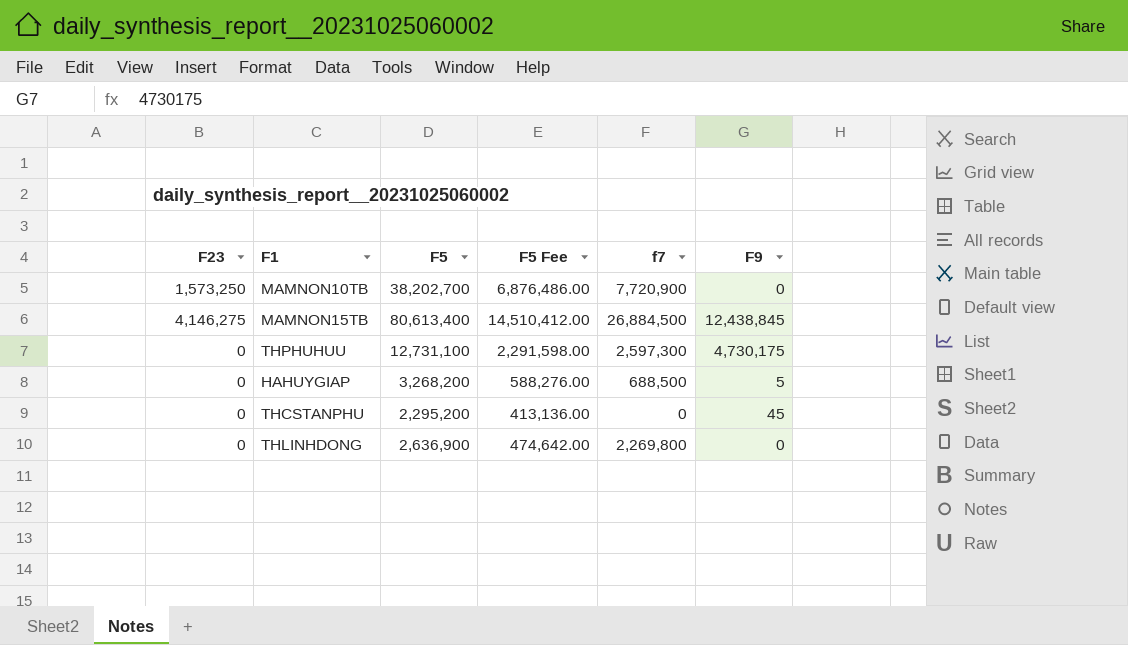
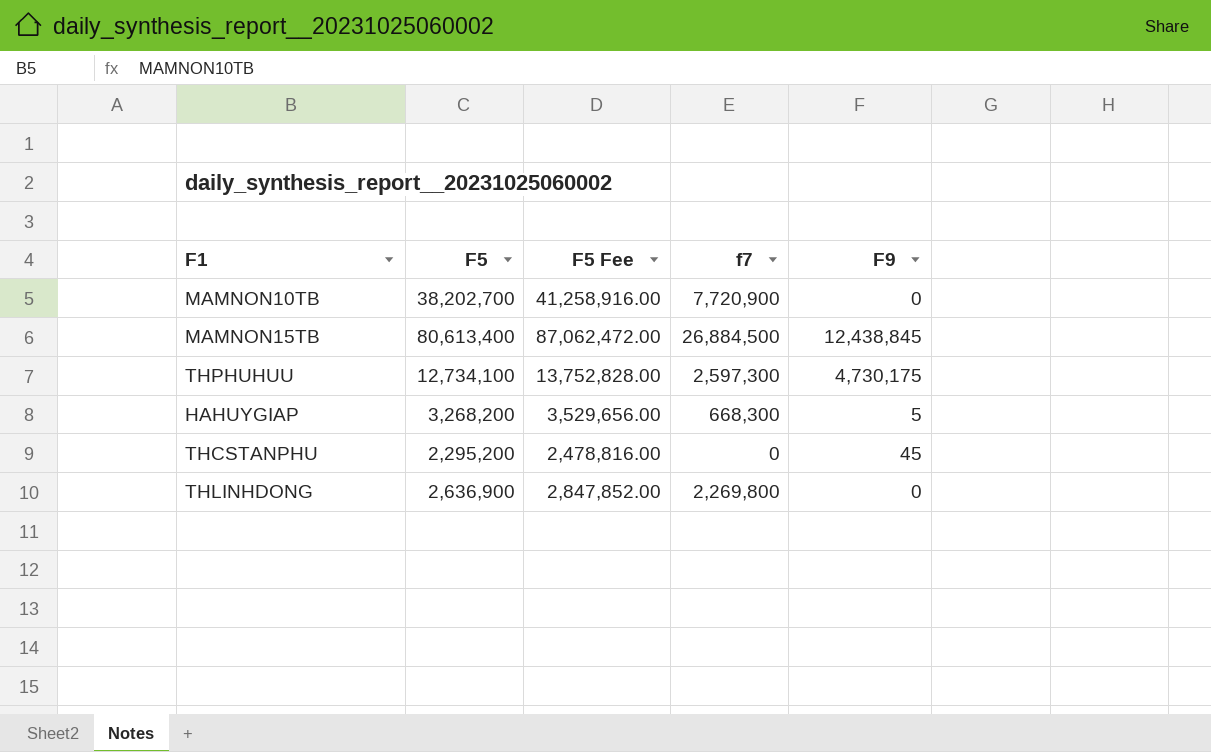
column F23 | position: 1 -> none
column F5 Fee | formula: [F5] * 0.18 -> [F5] * 1.08
THPHUHUU | F5: 12,731,100 -> 12,734,100
HAHUYGIAP | f7: 688,500 -> 668,300

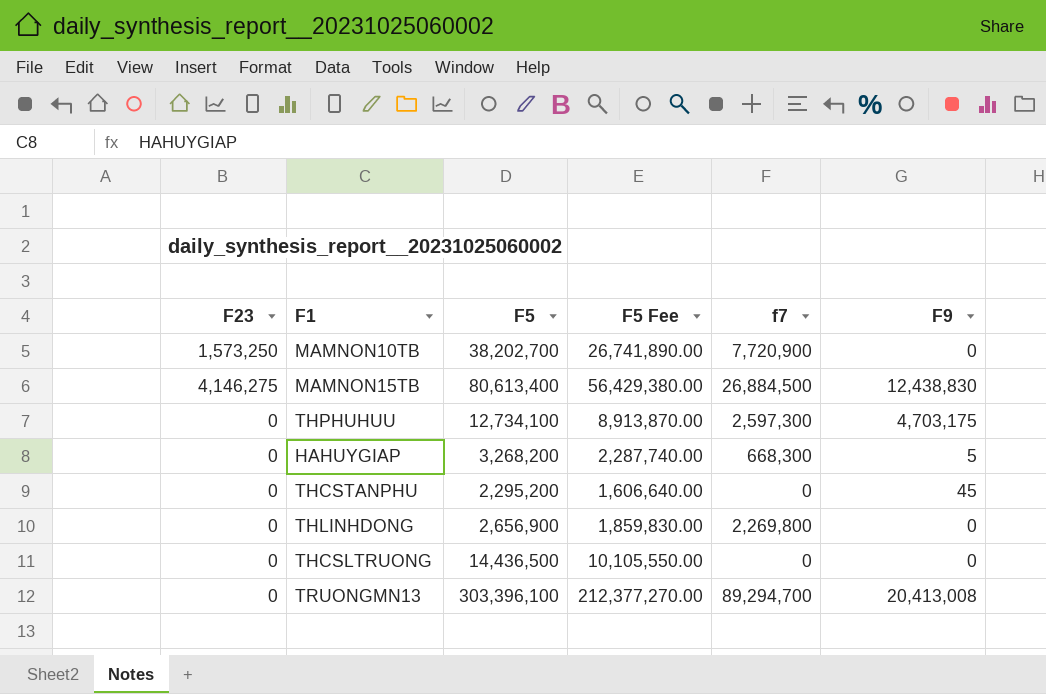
column F23 | position: none -> 1
column F5 Fee | formula: [F5] * 1.08 -> [F5] * 0.7
MAMNON15TB | F9: 12,438,845 -> 12,438,830
THPHUHUU | F9: 4,730,175 -> 4,703,175
THLINHDONG | F5: 2,636,900 -> 2,656,900
row THCSLTRUONG: none -> 0 | 14,436,500 | 10,105,550.00 | 0 | 0
row TRUONGMN13: none -> 0 | 303,396,100 | 212,377,270.00 | 89,294,700 | 20,413,008

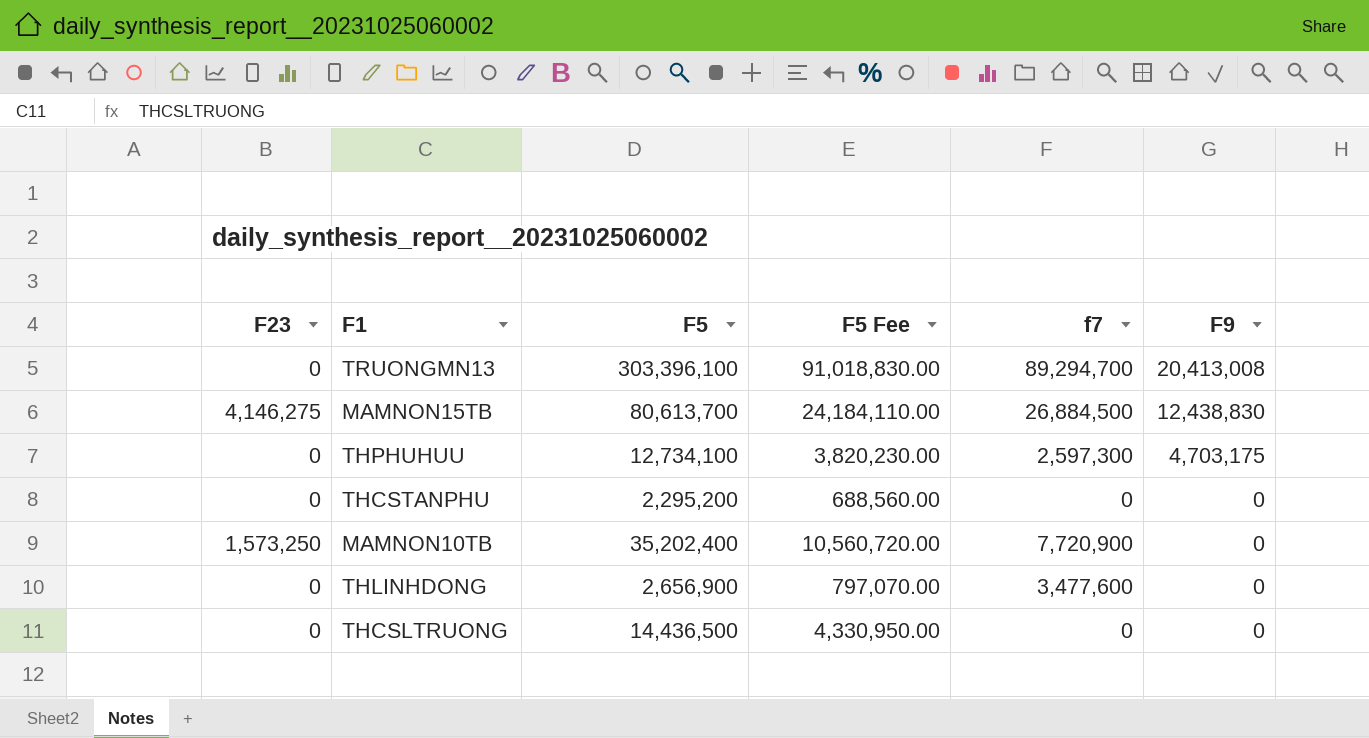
row order: none -> F9 descending
column F5 Fee | formula: [F5] * 0.7 -> [F5] * 0.3
row HAHUYGIAP: 0 | 3,268,200 | 2,287,740.00 | 668,300 | 5 -> none
MAMNON15TB | F5: 80,613,400 -> 80,613,700
THCSTANPHU | F9: 45 -> 0
MAMNON10TB | F5: 38,202,700 -> 35,202,400
THLINHDONG | f7: 2,269,800 -> 3,477,600

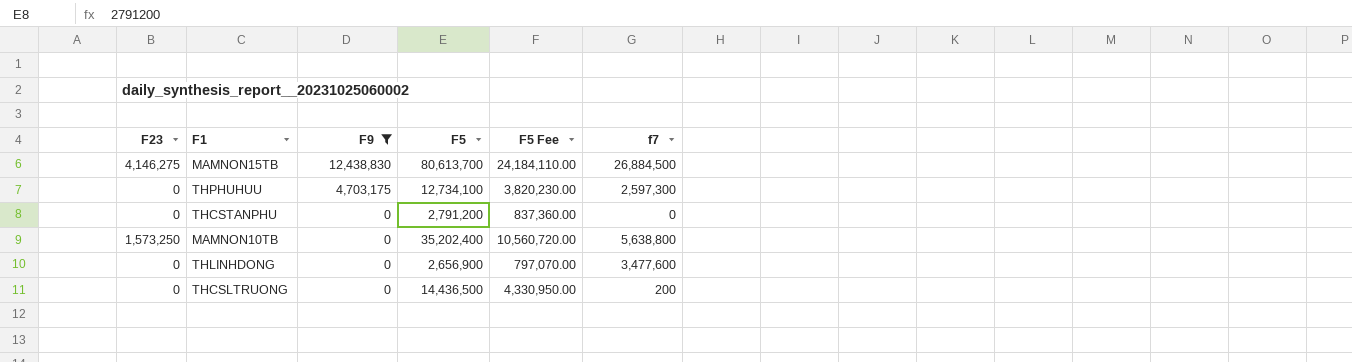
filter: none -> F9 != 20,413,008
column F9 | position: 6 -> 3
THCSTANPHU | F5: 2,295,200 -> 2,791,200
THCSTANPHU | F5 Fee: 688,560.00 -> 837,360.00
MAMNON10TB | f7: 7,720,900 -> 5,638,800
THCSLTRUONG | f7: 0 -> 200

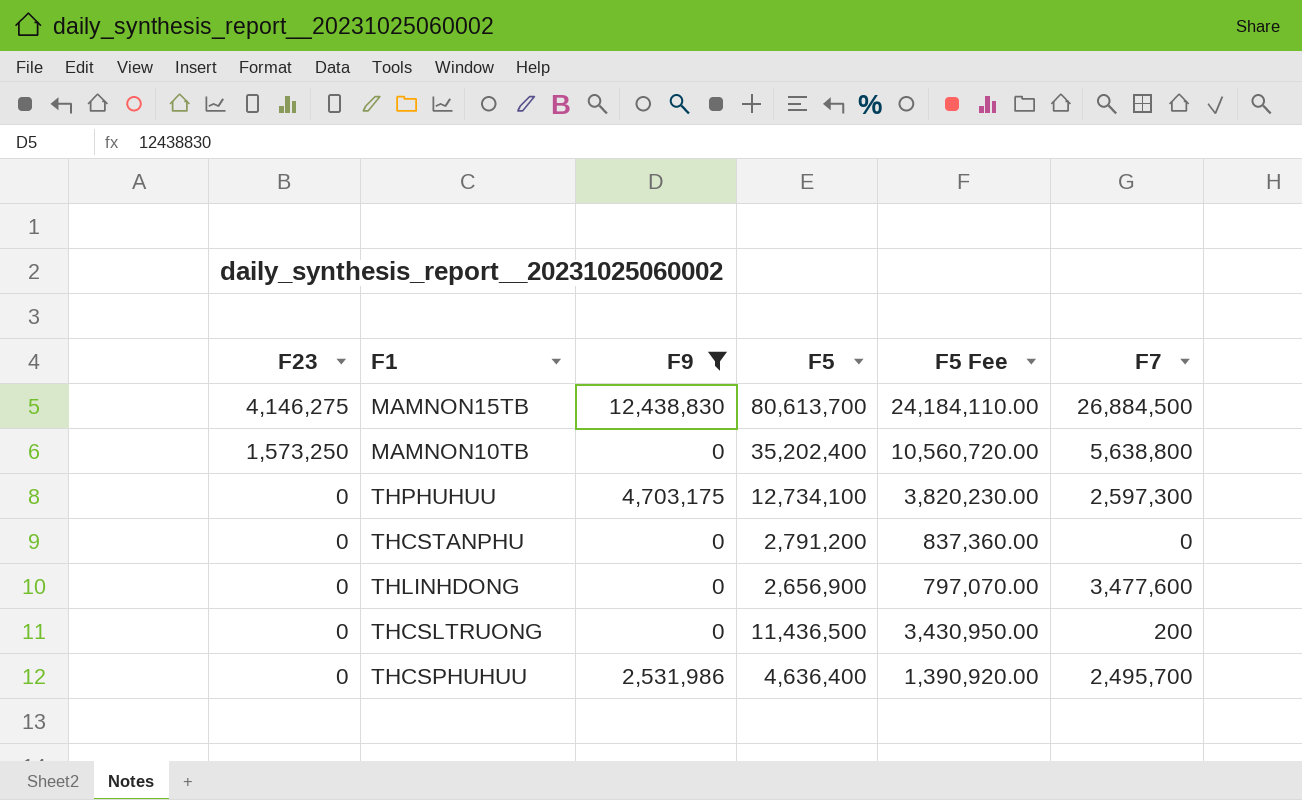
row order: F9 descending -> F23 descending
column name: f7 -> F7
THCSLTRUONG | F5: 14,436,500 -> 11,436,500
THCSLTRUONG | F5 Fee: 4,330,950.00 -> 3,430,950.00
row THCSPHUHUU: none -> 0 | 2,531,986 | 4,636,400 | 1,390,920.00 | 2,495,700

